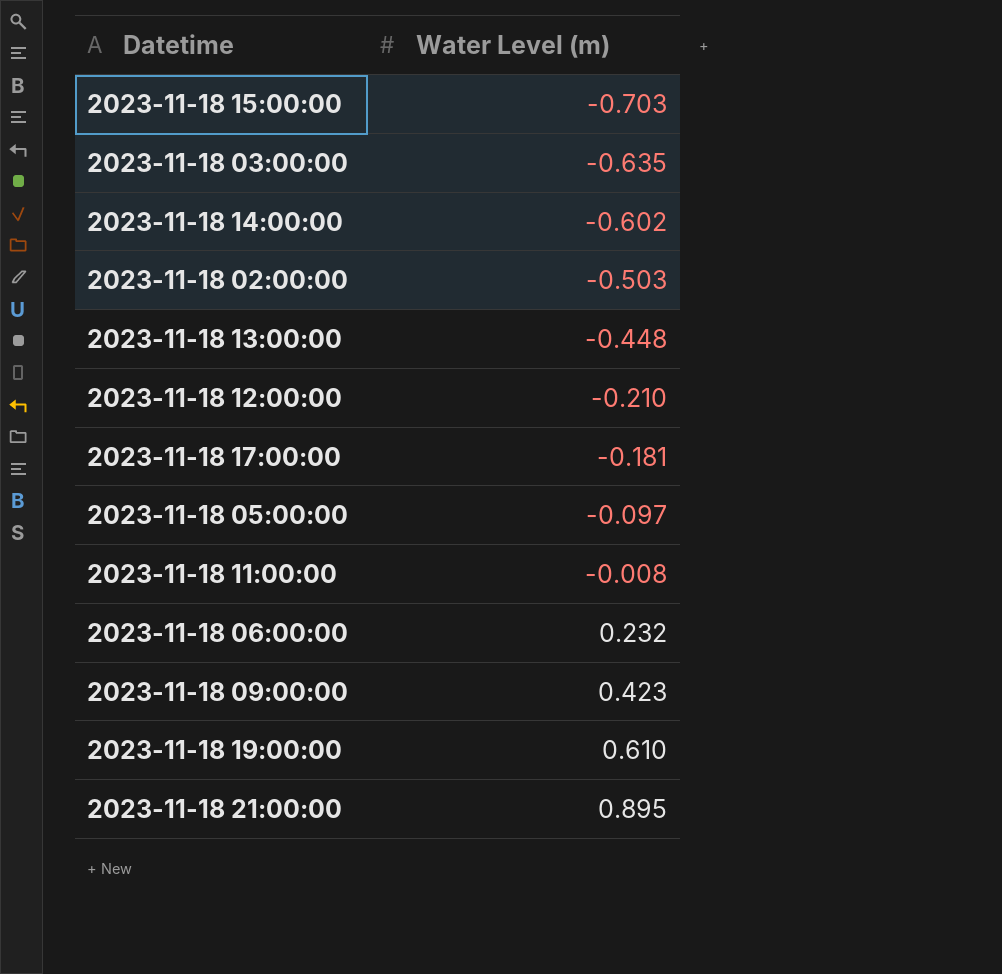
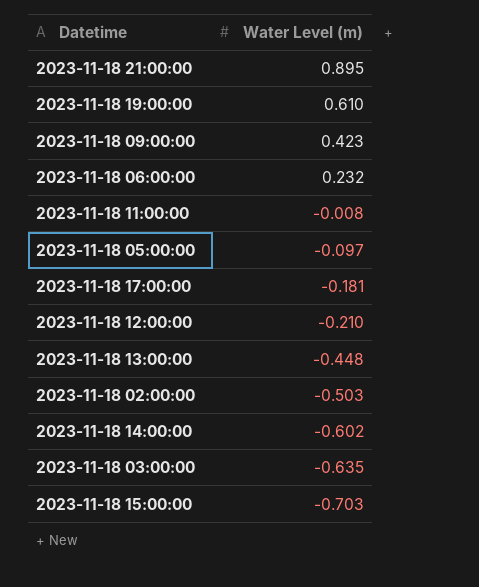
row order: Water Level (m) ascending -> Water Level (m) descending

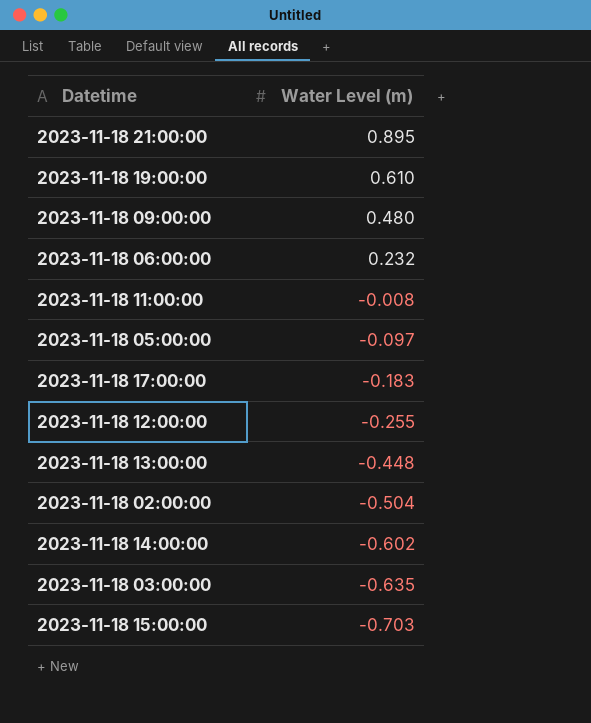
2023-11-18 09:00:00 | Water Level (m): 0.423 -> 0.480
2023-11-18 17:00:00 | Water Level (m): -0.181 -> -0.183
2023-11-18 12:00:00 | Water Level (m): -0.210 -> -0.255
2023-11-18 02:00:00 | Water Level (m): -0.503 -> -0.504

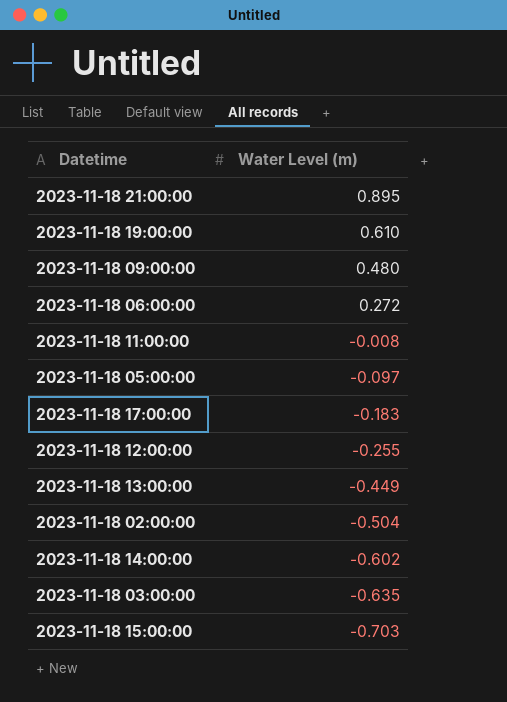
2023-11-18 06:00:00 | Water Level (m): 0.232 -> 0.272
2023-11-18 13:00:00 | Water Level (m): -0.448 -> -0.449

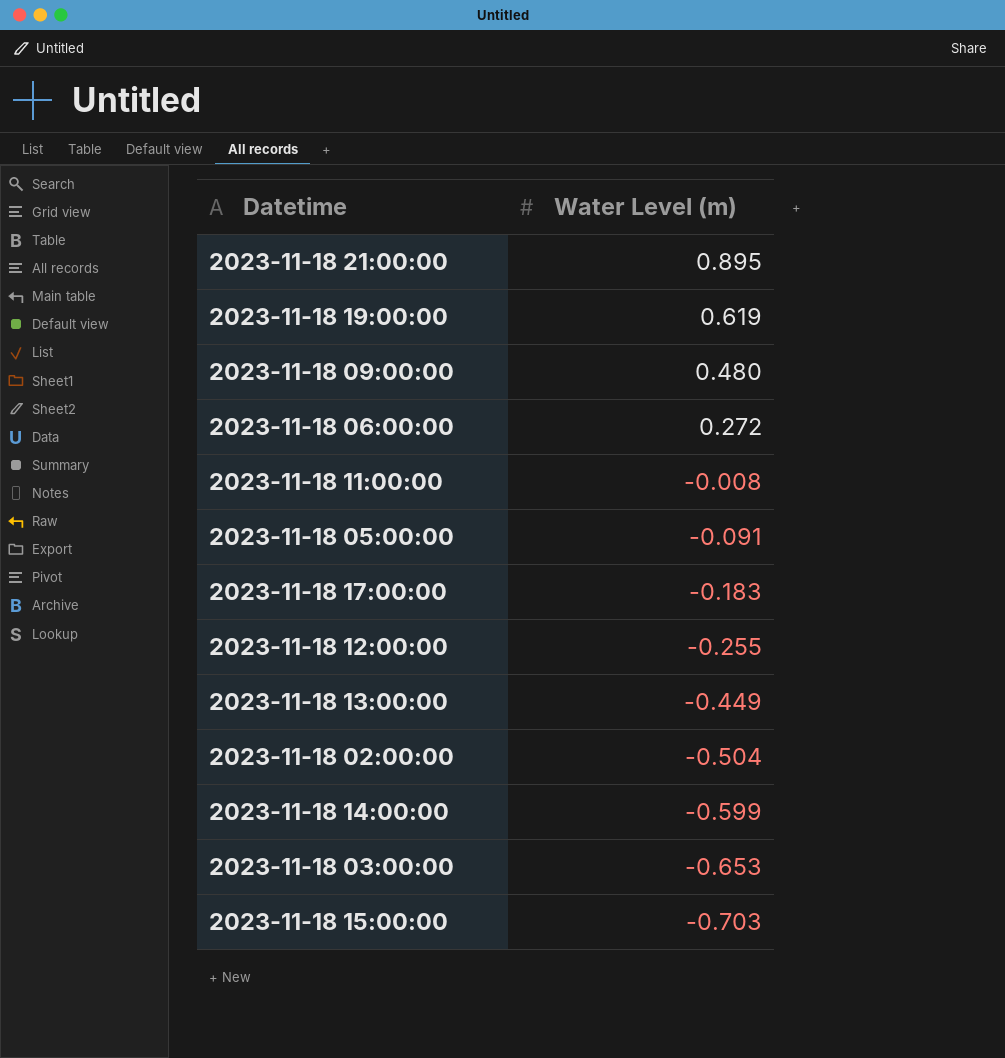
2023-11-18 19:00:00 | Water Level (m): 0.610 -> 0.619
2023-11-18 05:00:00 | Water Level (m): -0.097 -> -0.091
2023-11-18 14:00:00 | Water Level (m): -0.602 -> -0.599
2023-11-18 03:00:00 | Water Level (m): -0.635 -> -0.653

